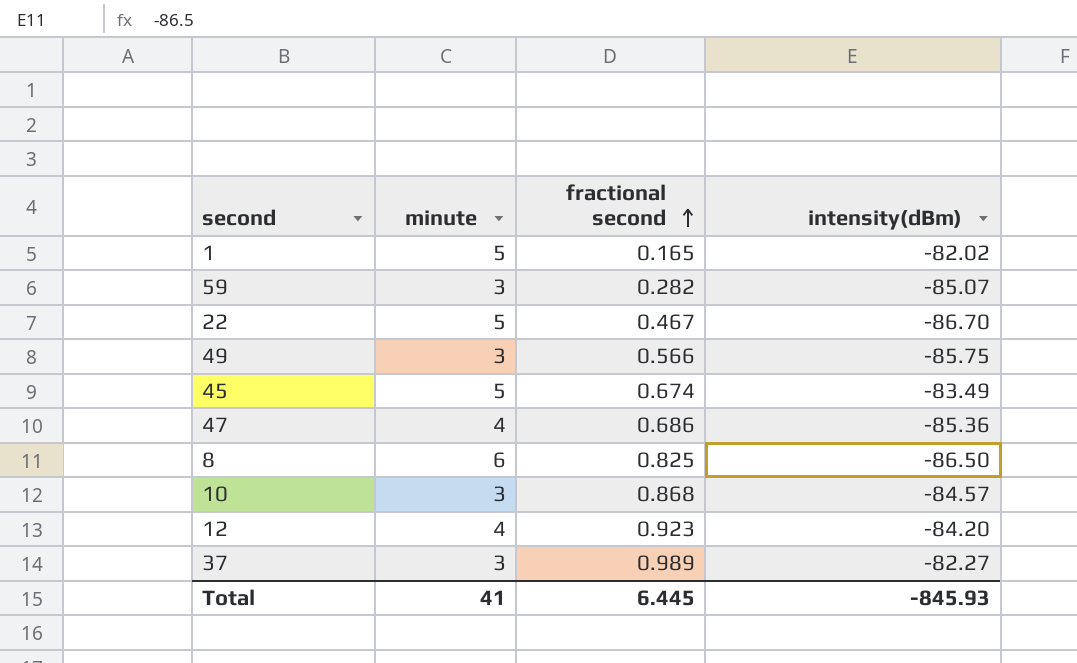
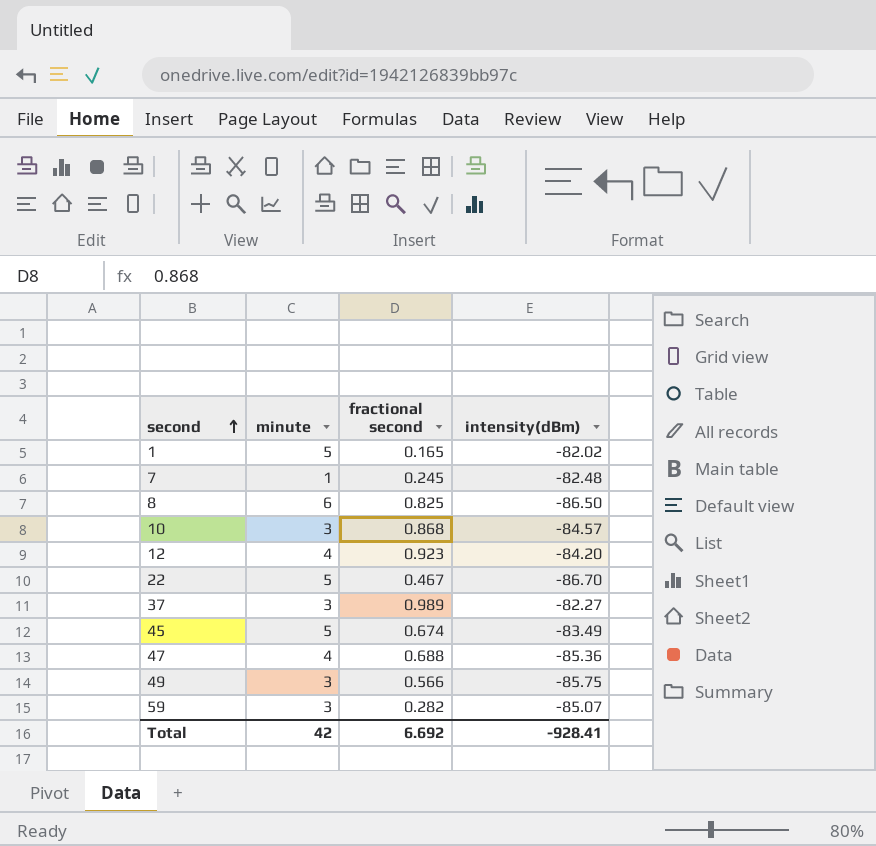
row order: fractional second ascending -> second ascending
row 7: none -> 1 | 0.245 | -82.48
47 | fractional second: 0.686 -> 0.688
Total | minute: 41 -> 42
Total | fractional second: 6.445 -> 6.692
Total | intensity(dBm): -845.93 -> -928.41

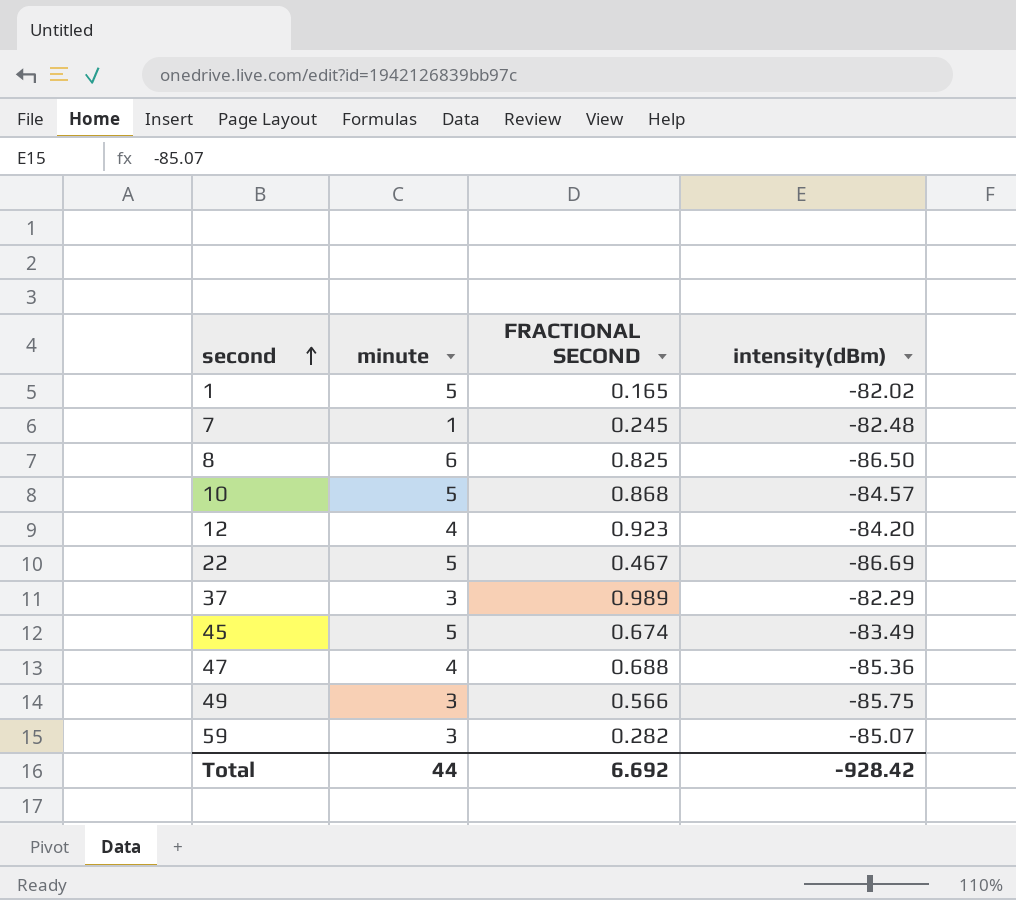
column name: fractional second -> FRACTIONAL SECOND
10 | minute: 3 -> 5
22 | intensity(dBm): -86.70 -> -86.69
37 | intensity(dBm): -82.27 -> -82.29
Total | minute: 42 -> 44
Total | intensity(dBm): -928.41 -> -928.42

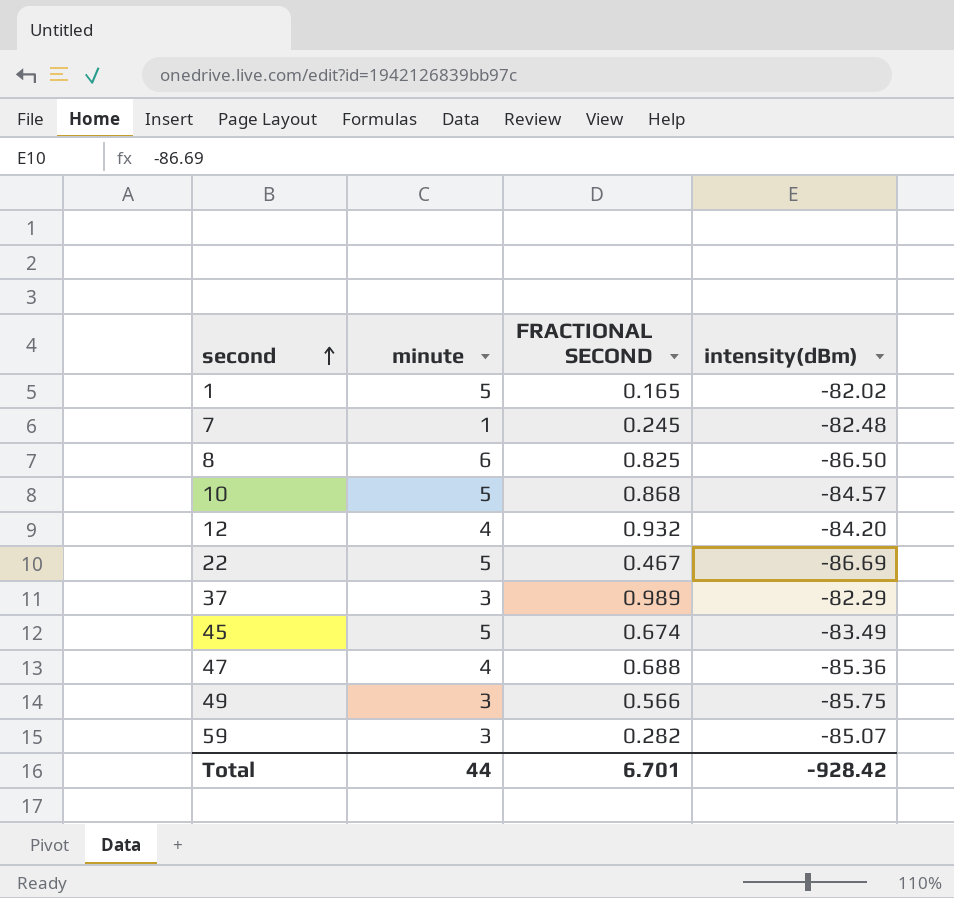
12 | FRACTIONAL SECOND: 0.923 -> 0.932
Total | FRACTIONAL SECOND: 6.692 -> 6.701

